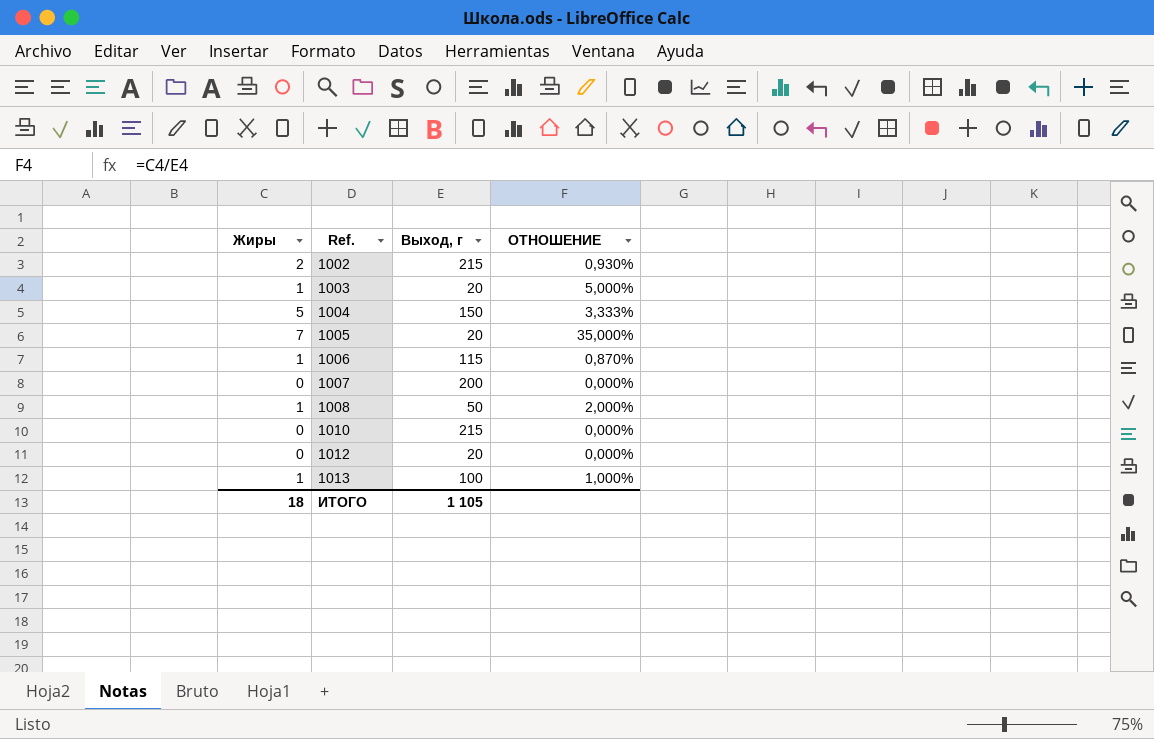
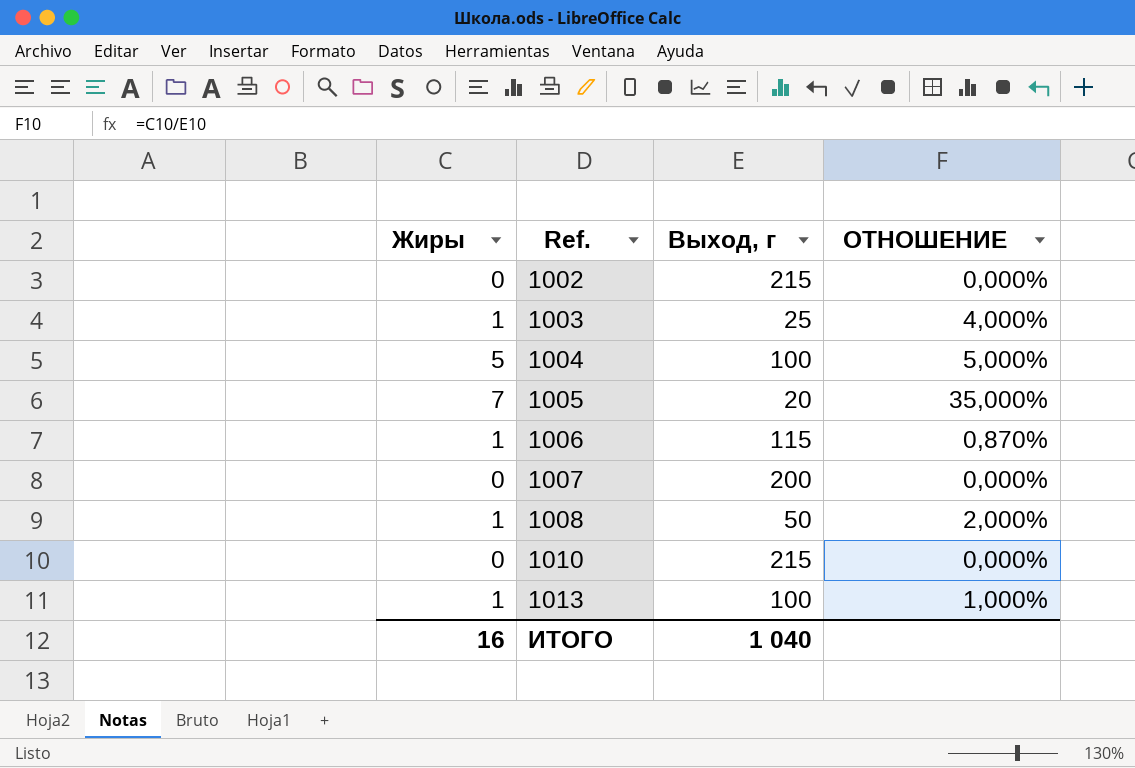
row 1012: 0 | 20 | 0,000% -> none
1002 | Жиры: 2 -> 0
1002 | ОТНОШЕНИЕ: 0,930% -> 0,000%
1003 | Выход, г: 20 -> 25
1003 | ОТНОШЕНИЕ: 5,000% -> 4,000%
1004 | Выход, г: 150 -> 100
1004 | ОТНОШЕНИЕ: 3,333% -> 5,000%
ИТОГО | Жиры: 18 -> 16
ИТОГО | Выход, г: 1 105 -> 1 040

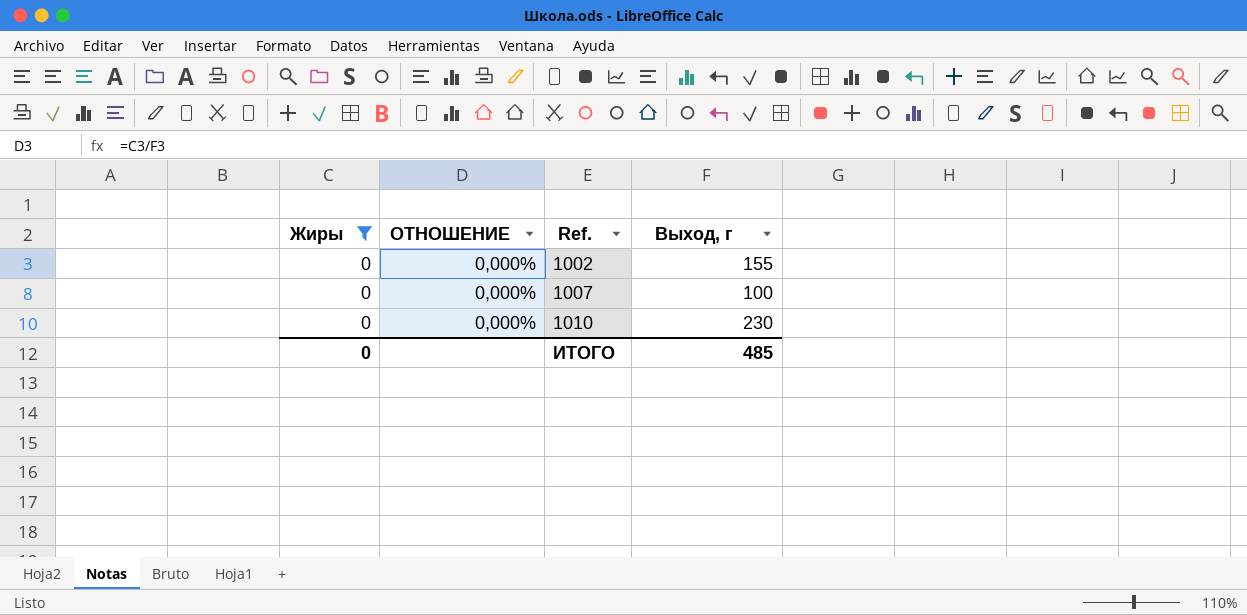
filter: none -> Жиры = 0
column ОТНОШЕНИЕ | position: 4 -> 2
1002 | Выход, г: 215 -> 155
1007 | Выход, г: 200 -> 100
1010 | Выход, г: 215 -> 230
ИТОГО | Жиры: 16 -> 0
ИТОГО | Выход, г: 1 040 -> 485

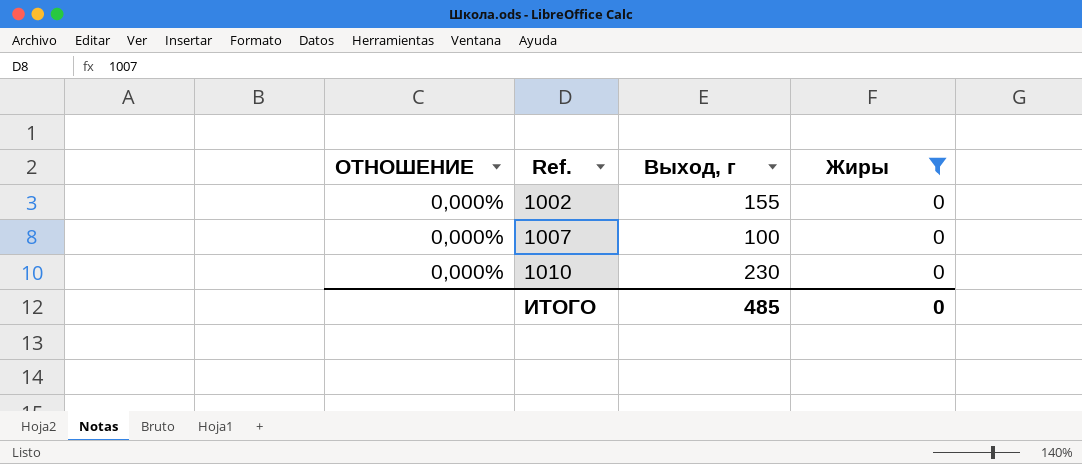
column Жиры | position: 1 -> 4

